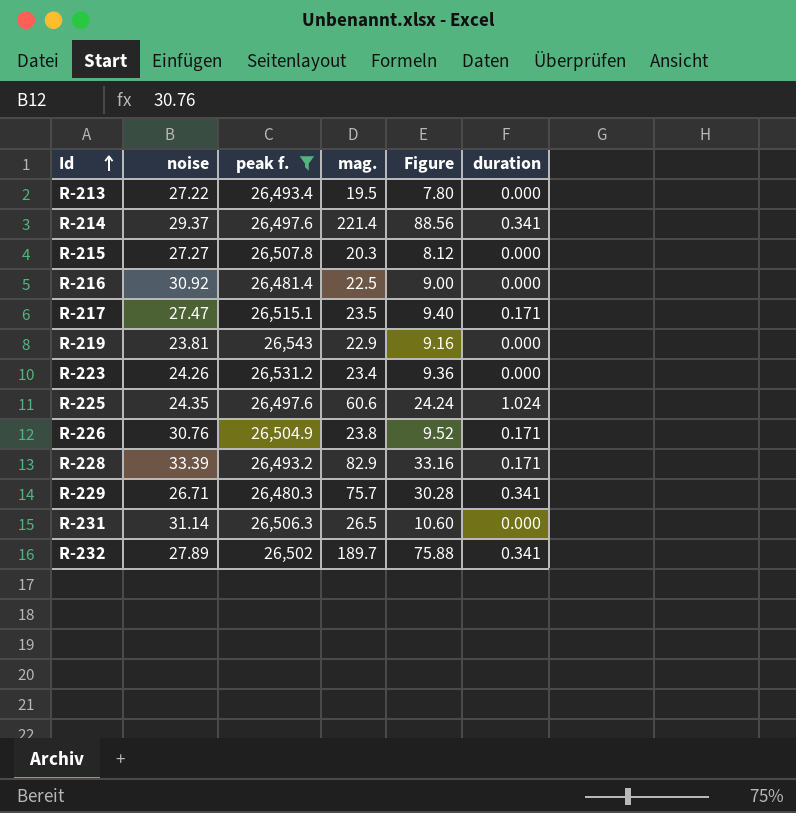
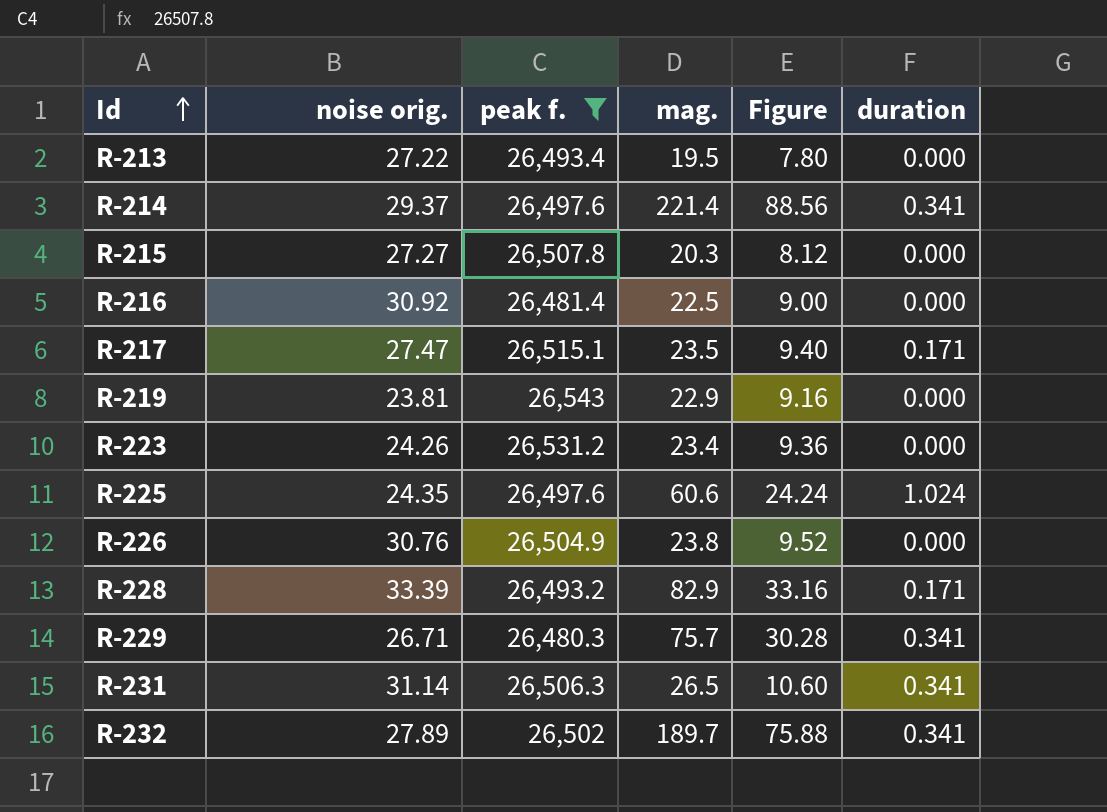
column name: noise -> noise orig.
R-226 | duration: 0.171 -> 0.000
R-231 | duration: 0.000 -> 0.341

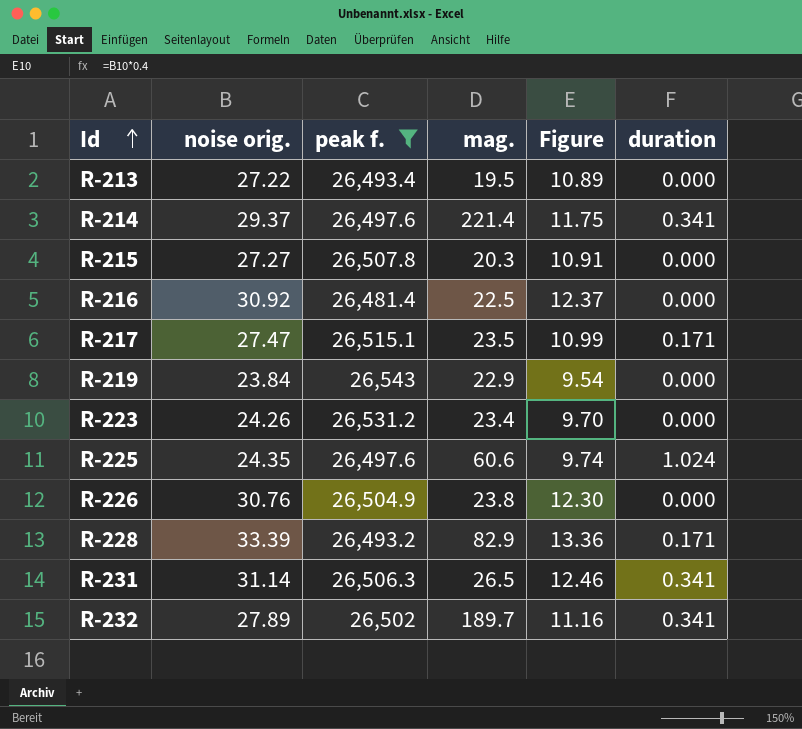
column Figure | formula: [mag.] * 0.4 -> [noise orig.] * 0.4
row R-229: 26.71 | 26,480.3 | 75.7 | 30.28 | 0.341 -> none
R-219 | noise orig.: 23.81 -> 23.84

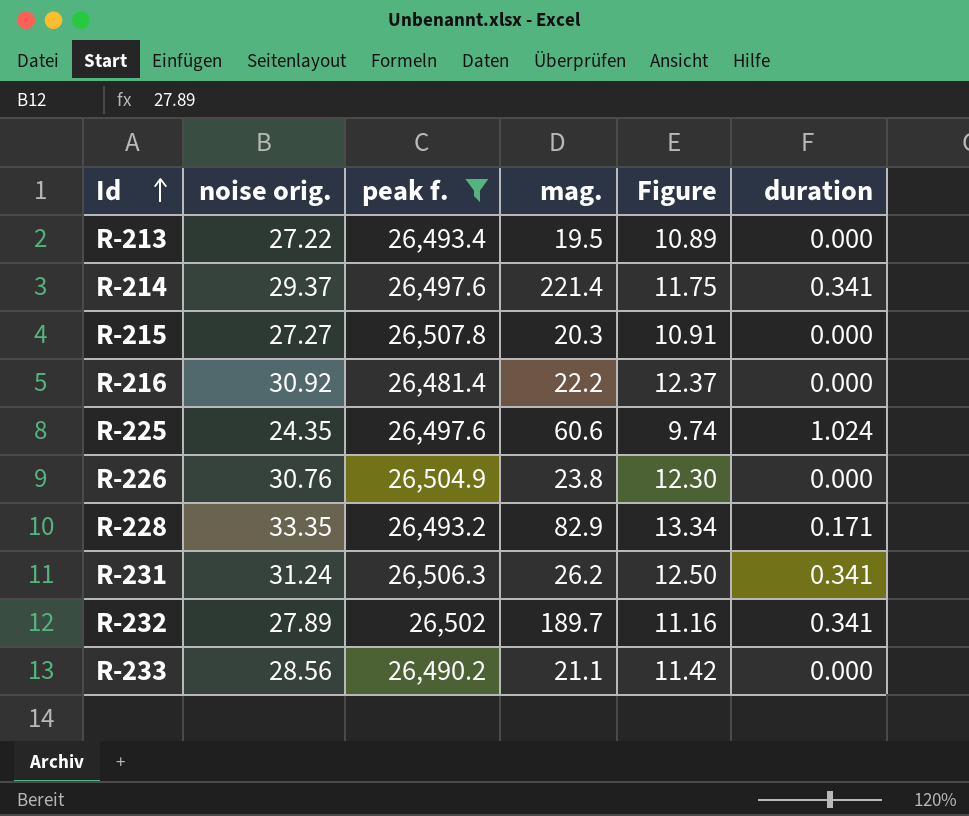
row R-217: 27.47 | 26,515.1 | 23.5 | 10.99 | 0.171 -> none
row R-219: 23.84 | 26,543 | 22.9 | 9.54 | 0.000 -> none
row R-223: 24.26 | 26,531.2 | 23.4 | 9.70 | 0.000 -> none
R-216 | mag.: 22.5 -> 22.2
R-228 | noise orig.: 33.39 -> 33.35
R-228 | Figure: 13.36 -> 13.34
R-231 | noise orig.: 31.14 -> 31.24
R-231 | mag.: 26.5 -> 26.2
R-231 | Figure: 12.46 -> 12.50
row R-233: none -> 28.56 | 26,490.2 | 21.1 | 11.42 | 0.000

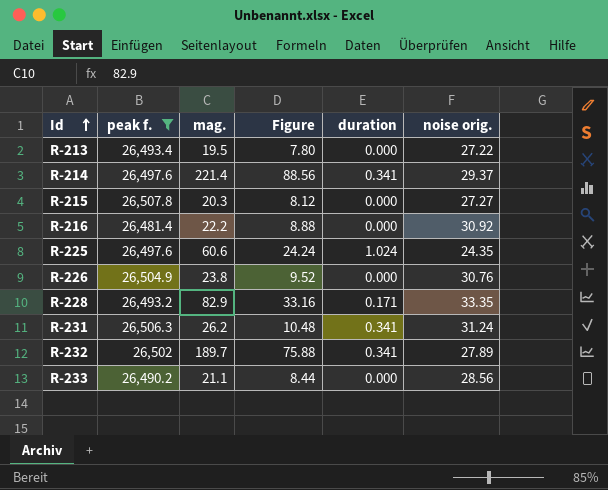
column Figure | formula: [noise orig.] * 0.4 -> [mag.] * 0.4
column noise orig. | position: 2 -> 6

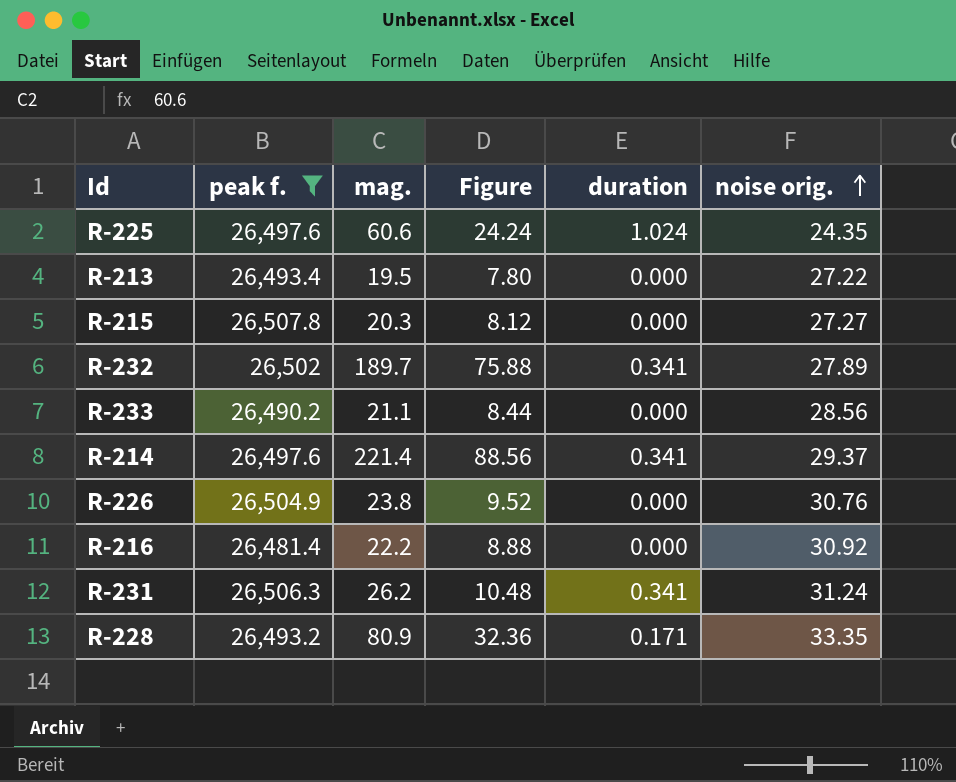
row order: Id ascending -> noise orig. ascending
R-228 | mag.: 82.9 -> 80.9
R-228 | Figure: 33.16 -> 32.36

